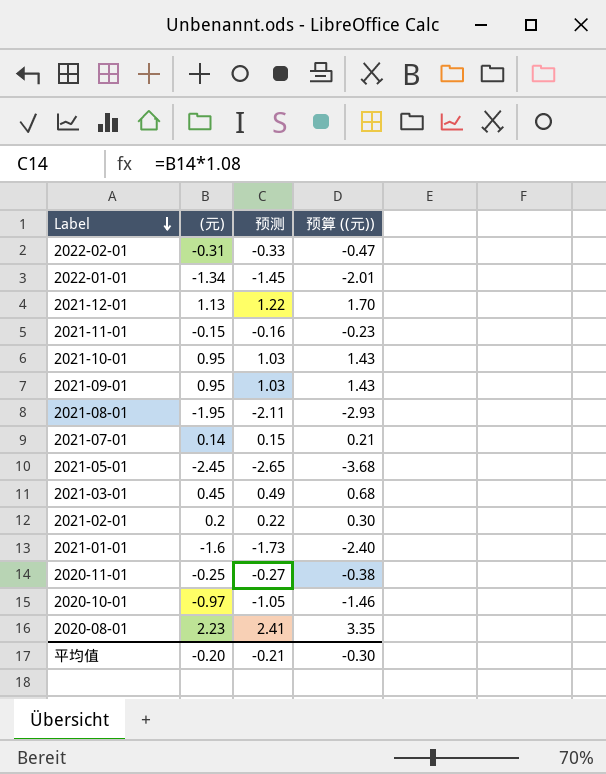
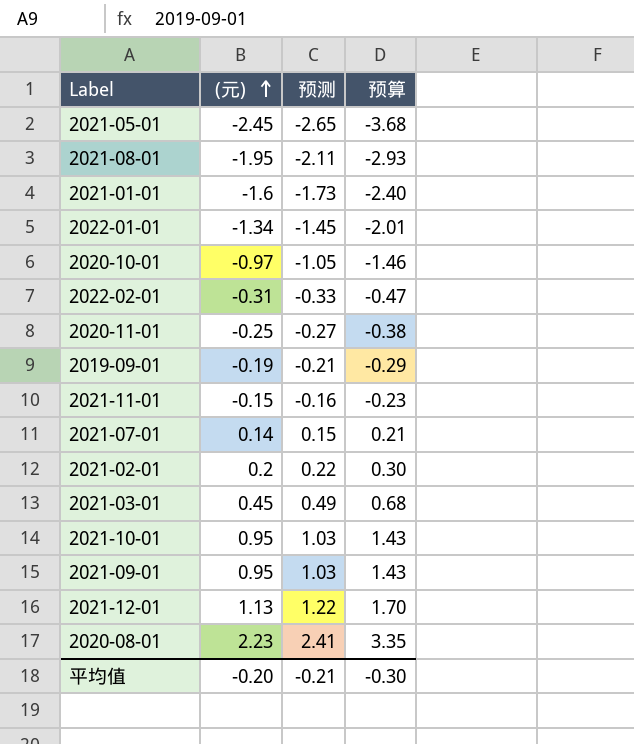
row order: Label descending -> (元) ascending
column name: 预算 ((元)) -> 预算
row 2019-09-01: none -> -0.19 | -0.21 | -0.29

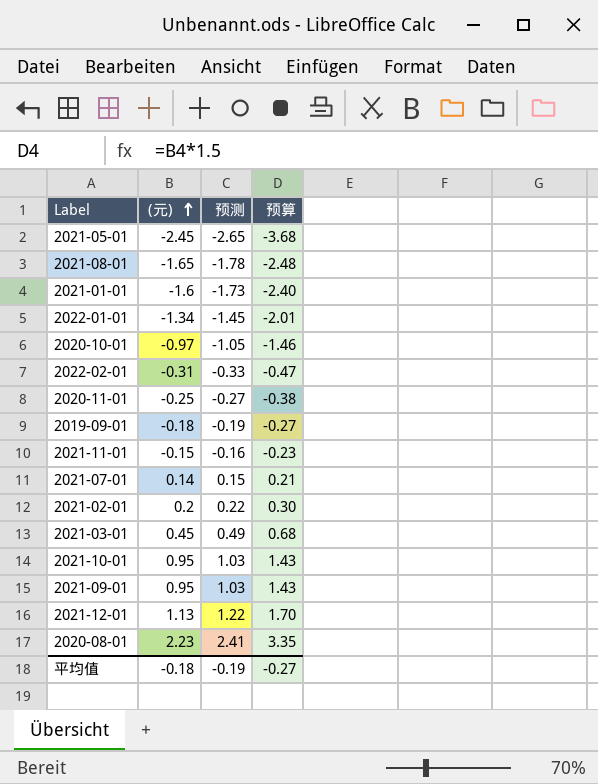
2021-08-01 | (元): -1.95 -> -1.65
2021-08-01 | 预测: -2.11 -> -1.78
2021-08-01 | 预算: -2.93 -> -2.48
2019-09-01 | (元): -0.19 -> -0.18
2019-09-01 | 预测: -0.21 -> -0.19
2019-09-01 | 预算: -0.29 -> -0.27
平均值 | (元): -0.20 -> -0.18
平均值 | 预测: -0.21 -> -0.19
平均值 | 预算: -0.30 -> -0.27

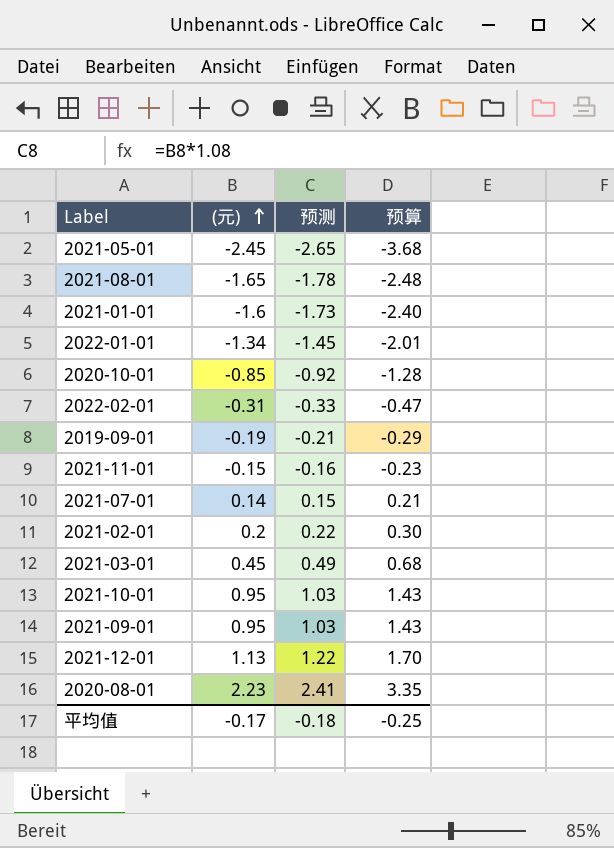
row 2020-11-01: -0.25 | -0.27 | -0.38 -> none
2020-10-01 | (元): -0.97 -> -0.85
2020-10-01 | 预测: -1.05 -> -0.92
2020-10-01 | 预算: -1.46 -> -1.28
2019-09-01 | (元): -0.18 -> -0.19
2019-09-01 | 预测: -0.19 -> -0.21
2019-09-01 | 预算: -0.27 -> -0.29
平均值 | (元): -0.18 -> -0.17
平均值 | 预测: -0.19 -> -0.18
平均值 | 预算: -0.27 -> -0.25

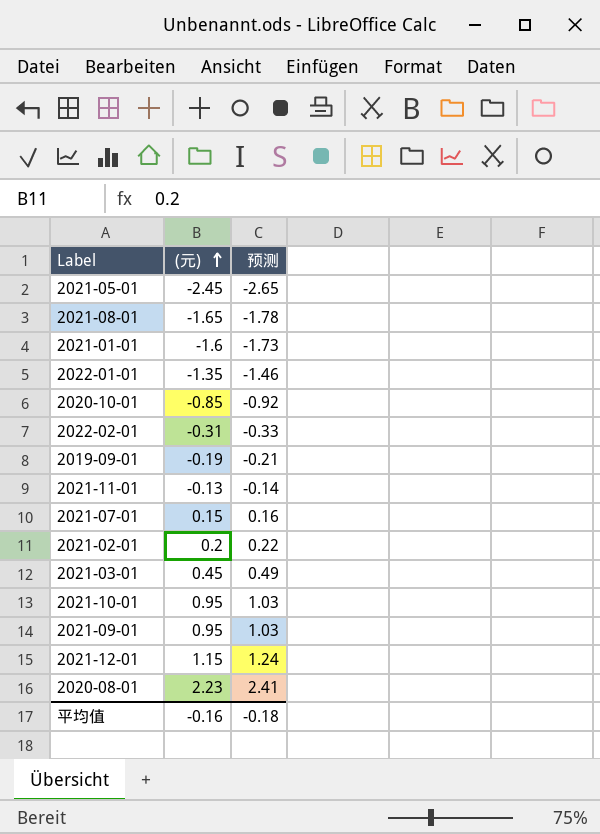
column 预算 | formula: [(元)] * 1.5 -> none
2022-01-01 | (元): -1.34 -> -1.35
2022-01-01 | 预测: -1.45 -> -1.46
2021-11-01 | (元): -0.15 -> -0.13
2021-11-01 | 预测: -0.16 -> -0.14
2021-07-01 | (元): 0.14 -> 0.15
2021-07-01 | 预测: 0.15 -> 0.16
2021-12-01 | (元): 1.13 -> 1.15
2021-12-01 | 预测: 1.22 -> 1.24
平均值 | (元): -0.17 -> -0.16

